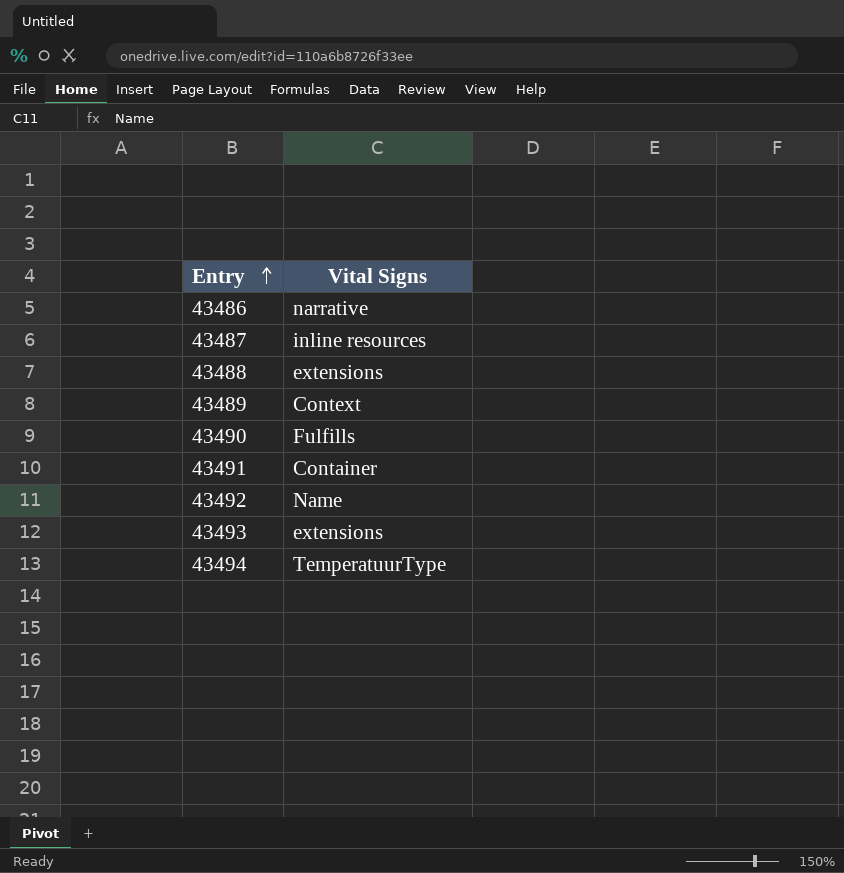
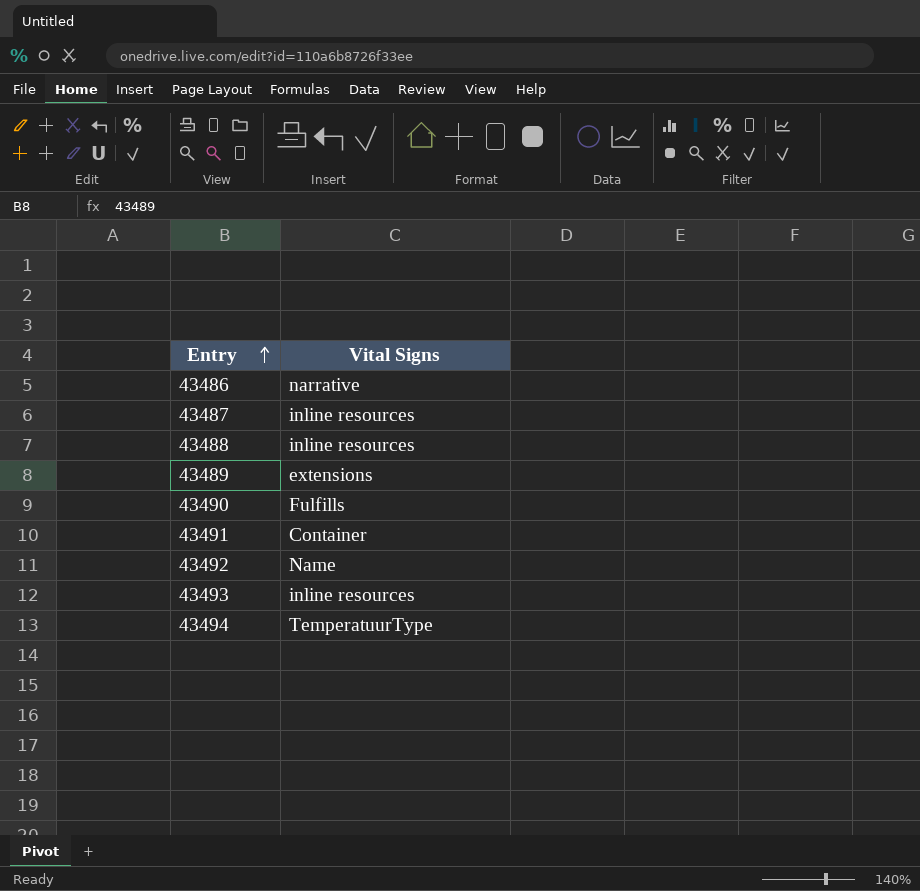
43488 | Vital Signs: extensions -> inline resources
43489 | Vital Signs: Context -> extensions
43493 | Vital Signs: extensions -> inline resources

